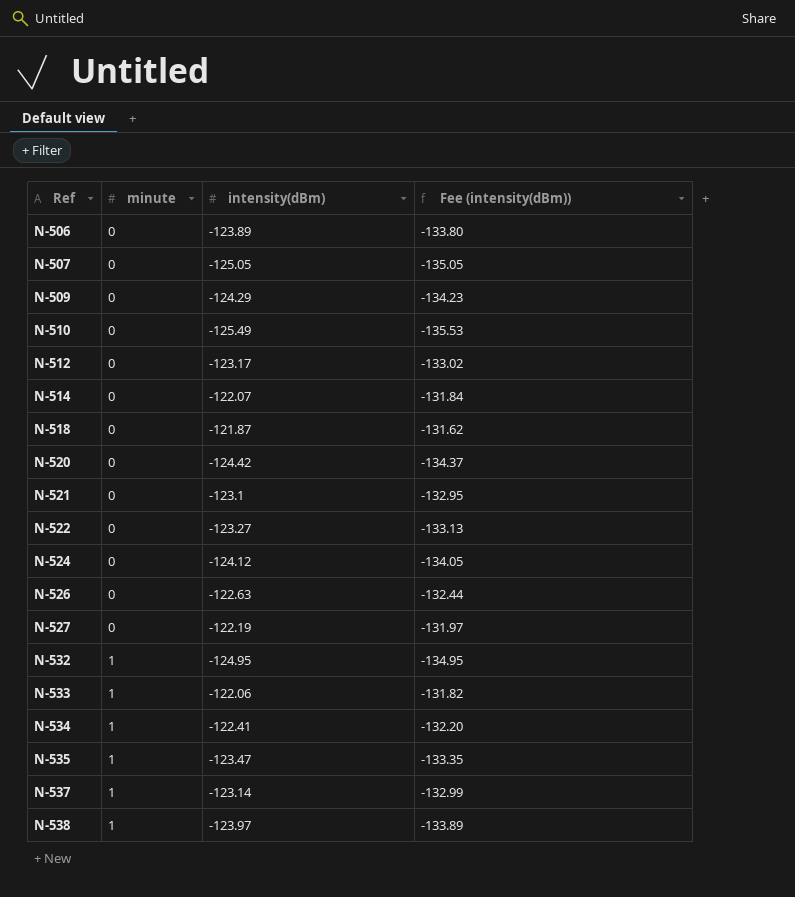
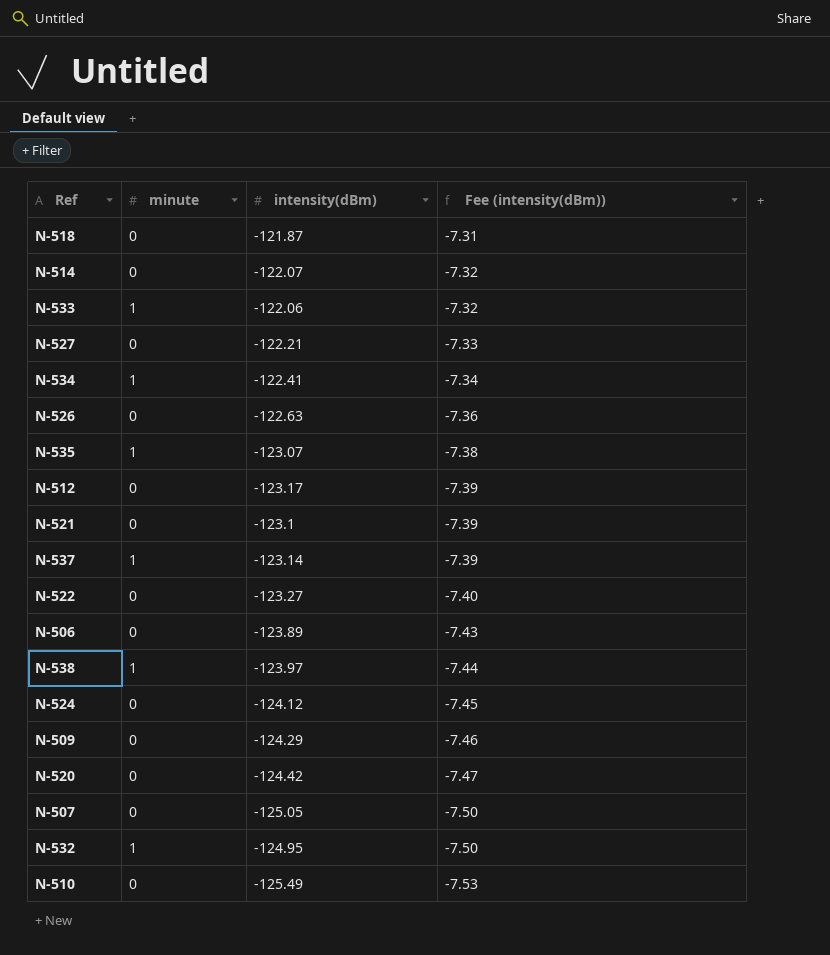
row order: Ref ascending -> Fee (intensity(dBm)) descending
column Fee (intensity(dBm)) | formula: [intensity(dBm)] * 1.08 -> [intensity(dBm)] * 0.06
N-527 | intensity(dBm): -122.19 -> -122.21
N-535 | intensity(dBm): -123.47 -> -123.07

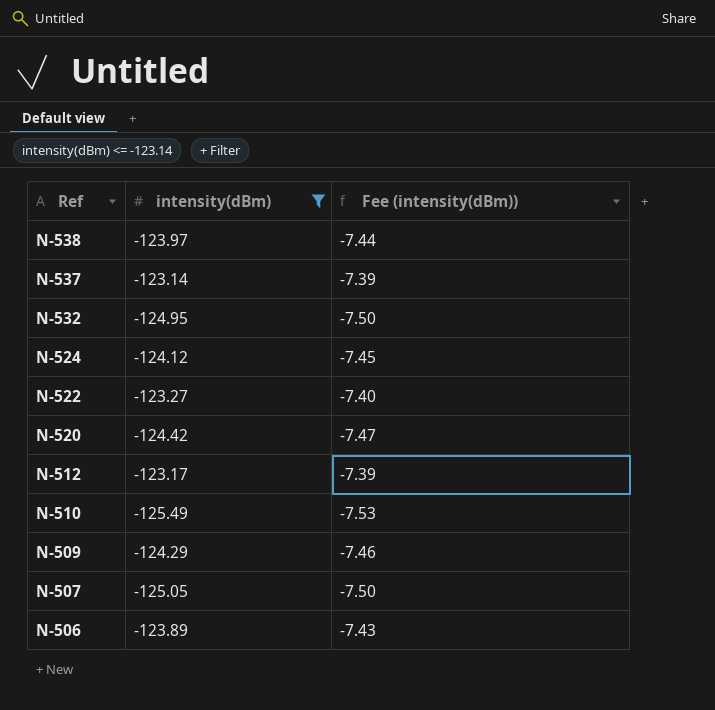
filter: none -> intensity(dBm) <= -123.14
row order: Fee (intensity(dBm)) descending -> Ref descending
column minute | position: 2 -> none

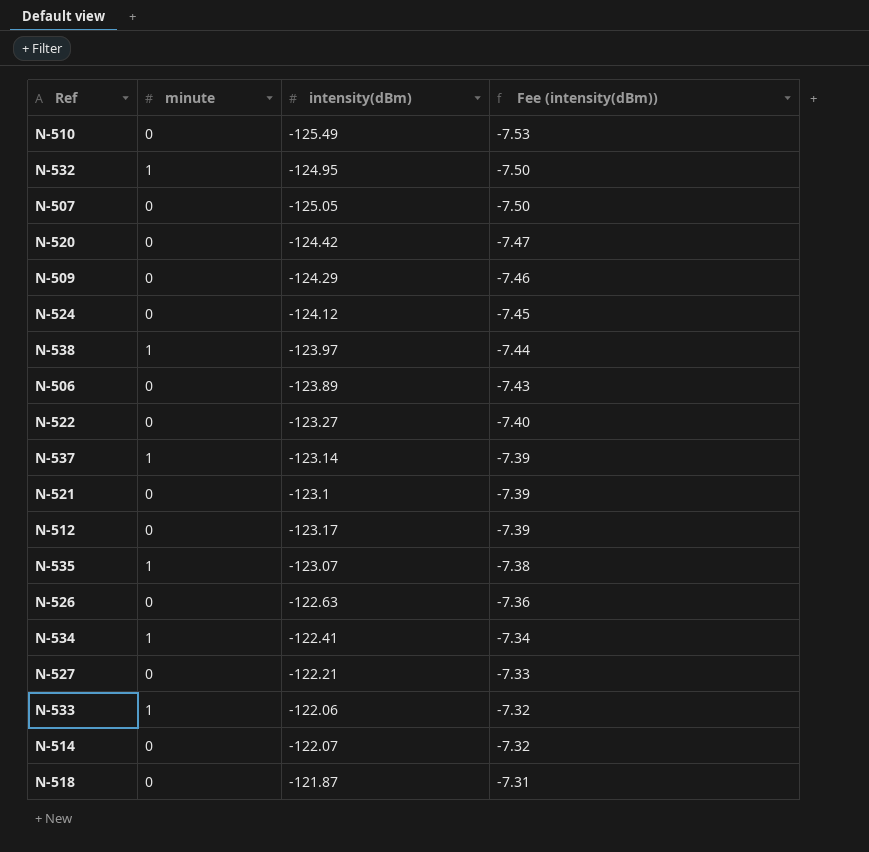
filter: intensity(dBm) <= -123.14 -> none
row order: Ref descending -> Fee (intensity(dBm)) ascending
column minute | position: none -> 2

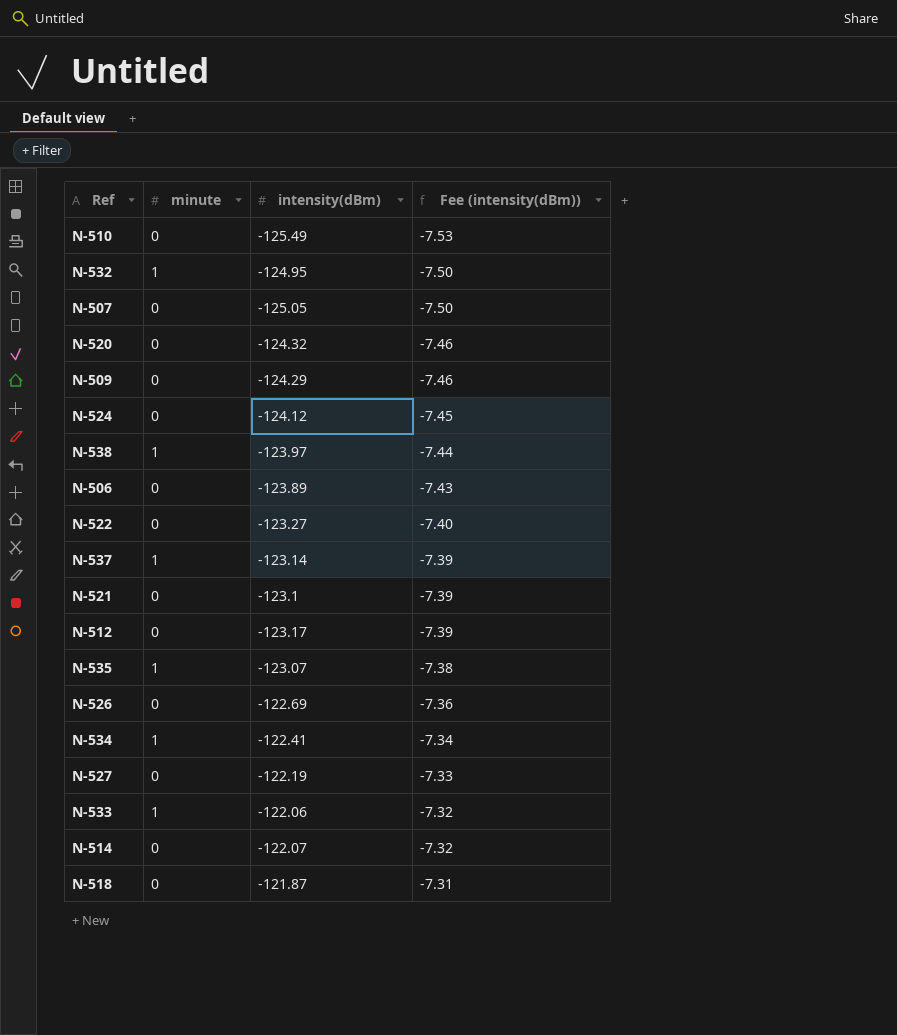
N-520 | intensity(dBm): -124.42 -> -124.32
N-520 | Fee (intensity(dBm)): -7.47 -> -7.46
N-526 | intensity(dBm): -122.63 -> -122.69
N-527 | intensity(dBm): -122.21 -> -122.19

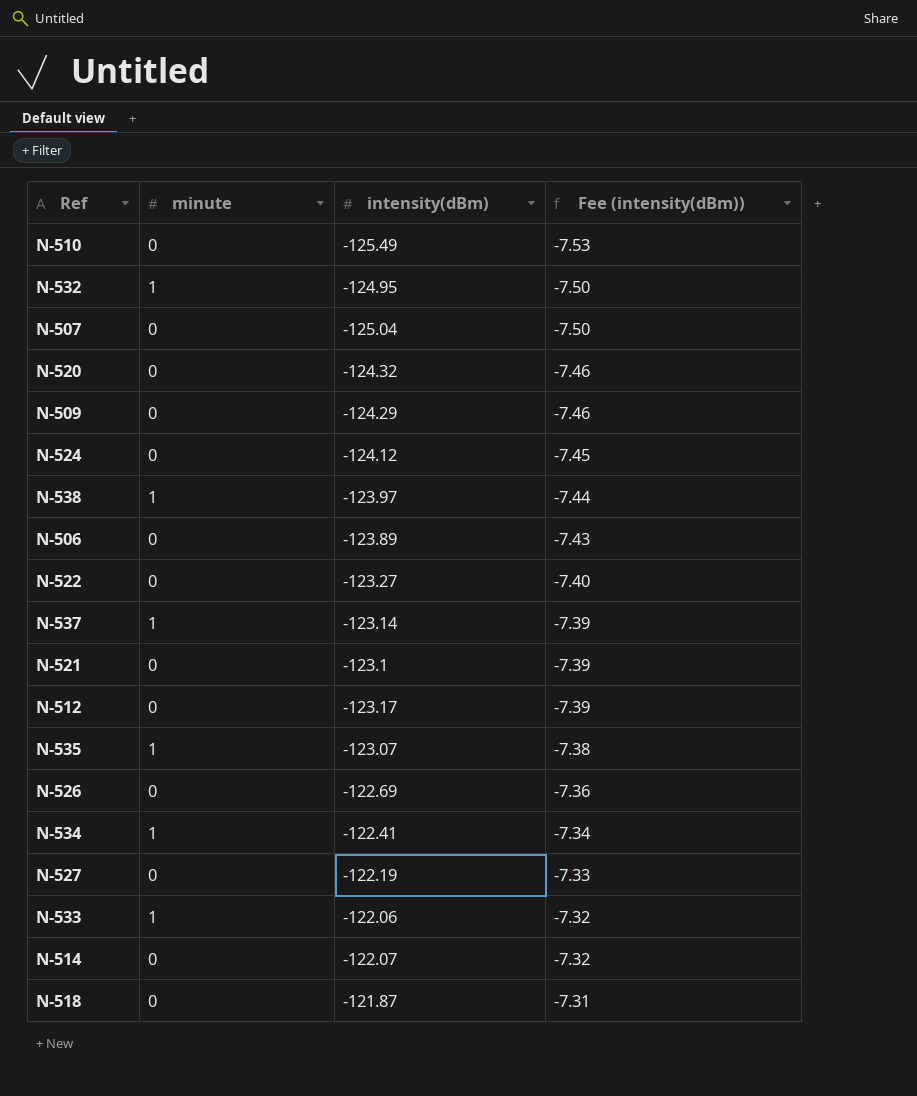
N-507 | intensity(dBm): -125.05 -> -125.04

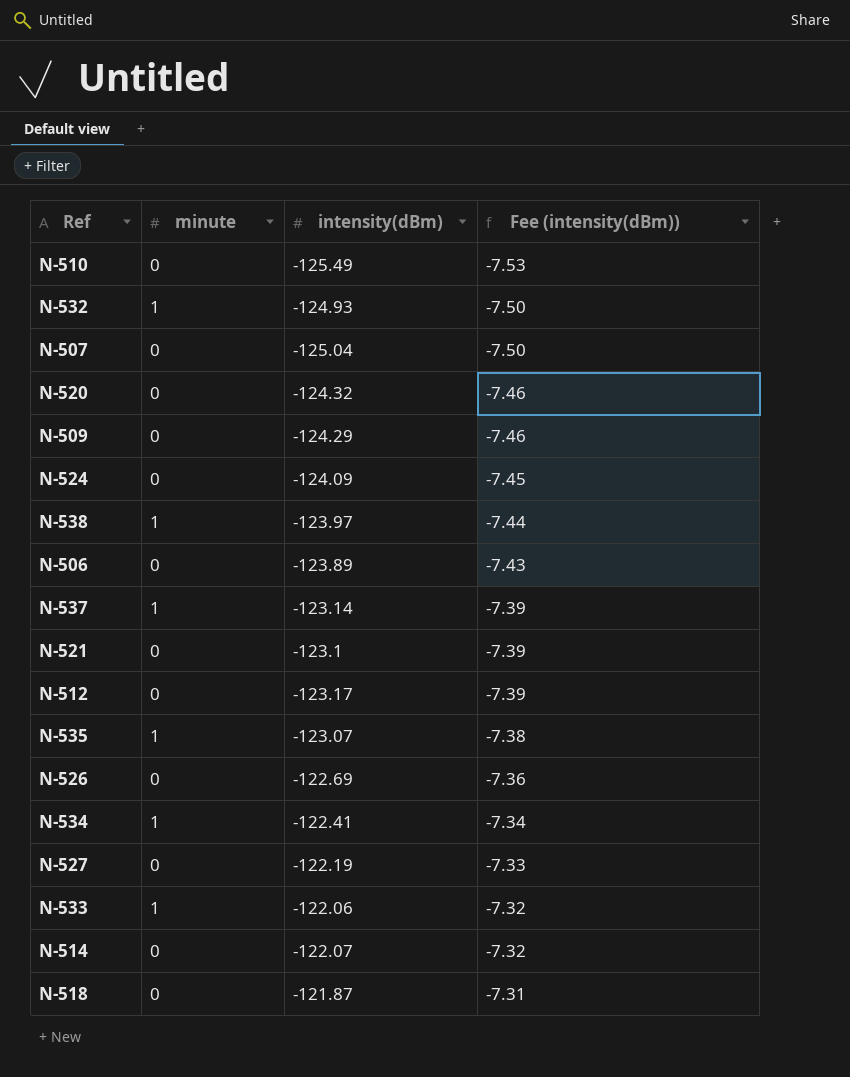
row N-522: 0 | -123.27 | -7.40 -> none
N-532 | intensity(dBm): -124.95 -> -124.93
N-524 | intensity(dBm): -124.12 -> -124.09

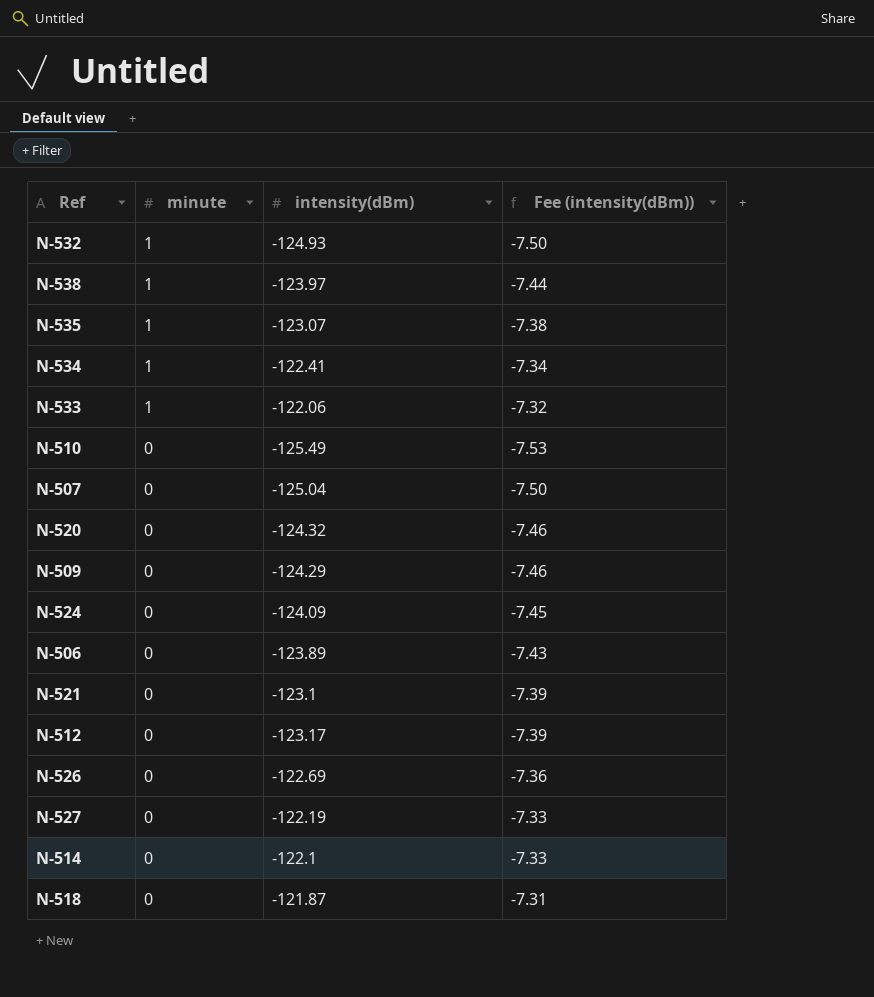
row order: Fee (intensity(dBm)) ascending -> minute descending
row N-537: 1 | -123.14 | -7.39 -> none
N-514 | intensity(dBm): -122.07 -> -122.1
N-514 | Fee (intensity(dBm)): -7.32 -> -7.33

